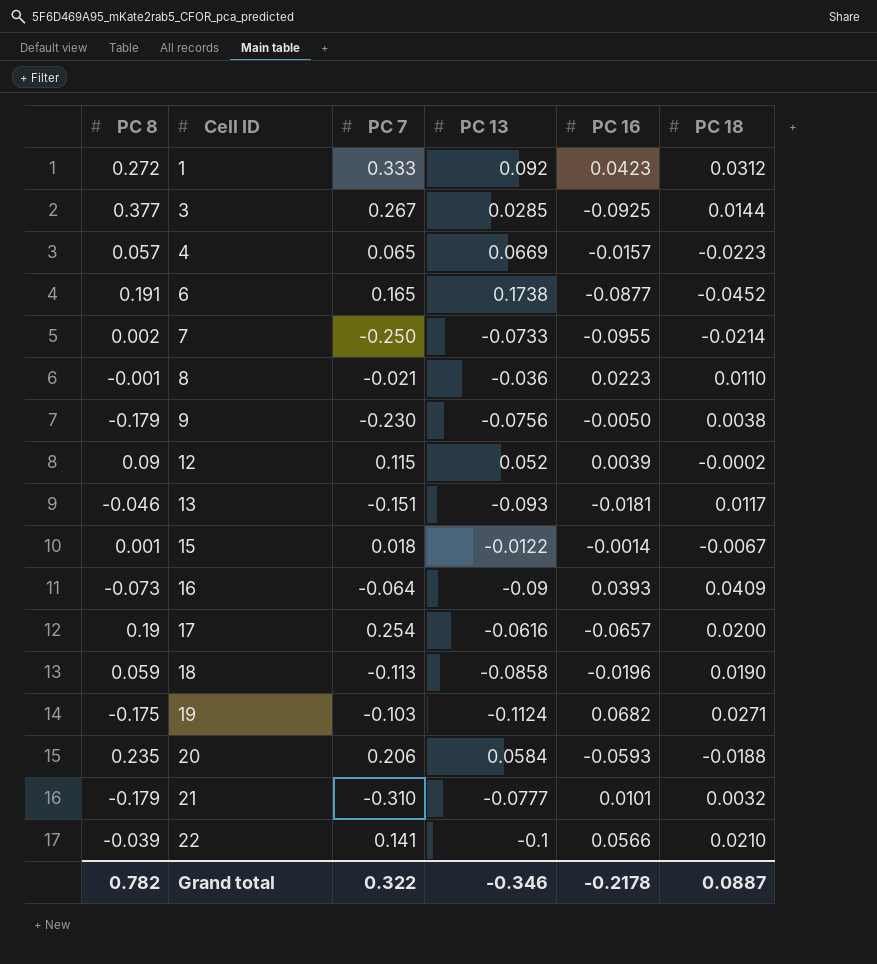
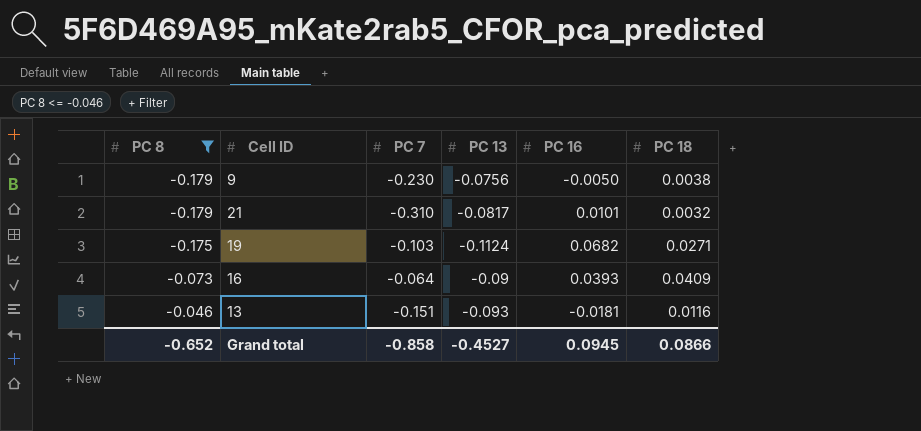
filter: none -> PC 8 <= -0.046
row order: Cell ID ascending -> PC 8 ascending
21 | PC 13: -0.0777 -> -0.0817
13 | PC 18: 0.0117 -> 0.0116
Grand total | PC 8: 0.782 -> -0.652
Grand total | PC 7: 0.322 -> -0.858
Grand total | PC 13: -0.346 -> -0.4527
Grand total | PC 16: -0.2178 -> 0.0945
Grand total | PC 18: 0.0887 -> 0.0866

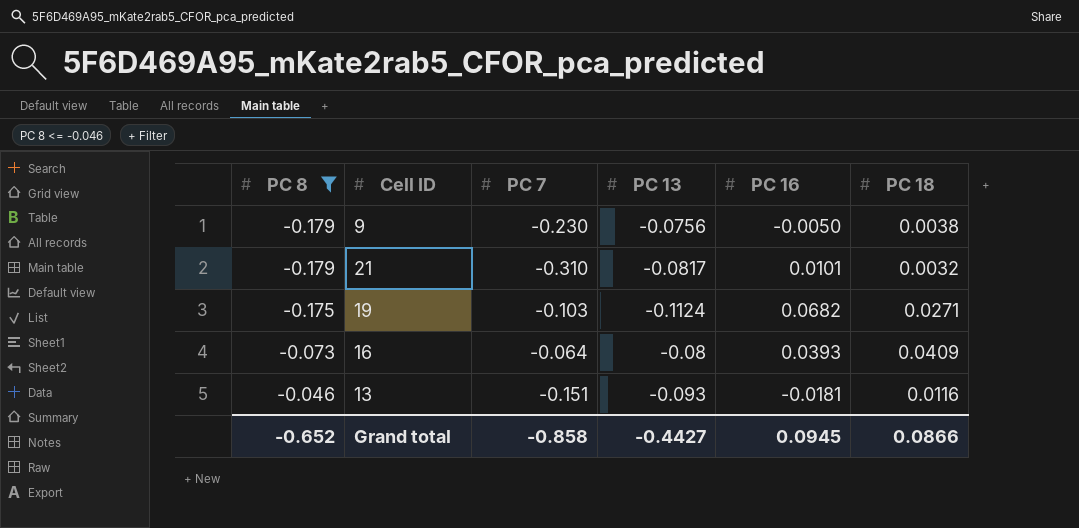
16 | PC 13: -0.09 -> -0.08
Grand total | PC 13: -0.4527 -> -0.4427

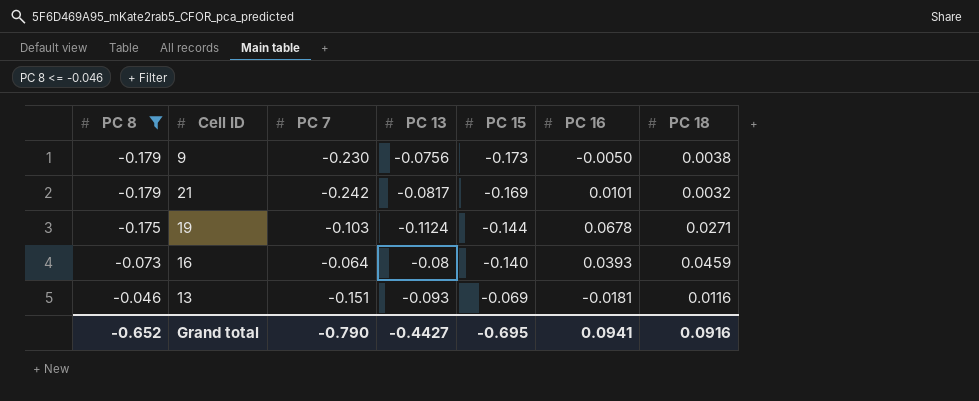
column PC 15 | position: none -> 5
21 | PC 7: -0.310 -> -0.242
19 | PC 16: 0.0682 -> 0.0678
16 | PC 18: 0.0409 -> 0.0459
Grand total | PC 7: -0.858 -> -0.790
Grand total | PC 16: 0.0945 -> 0.0941
Grand total | PC 18: 0.0866 -> 0.0916

